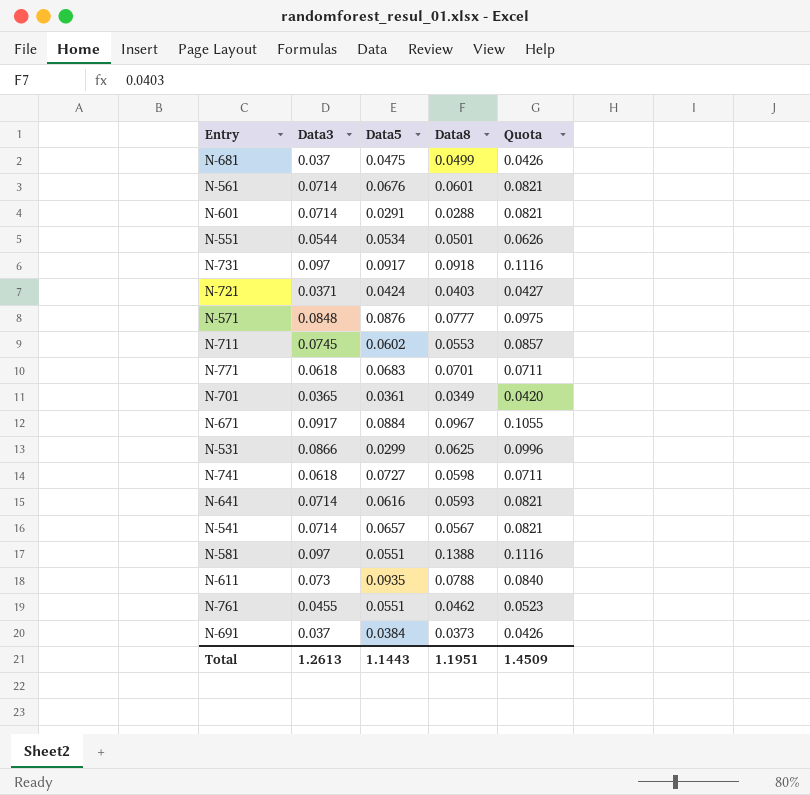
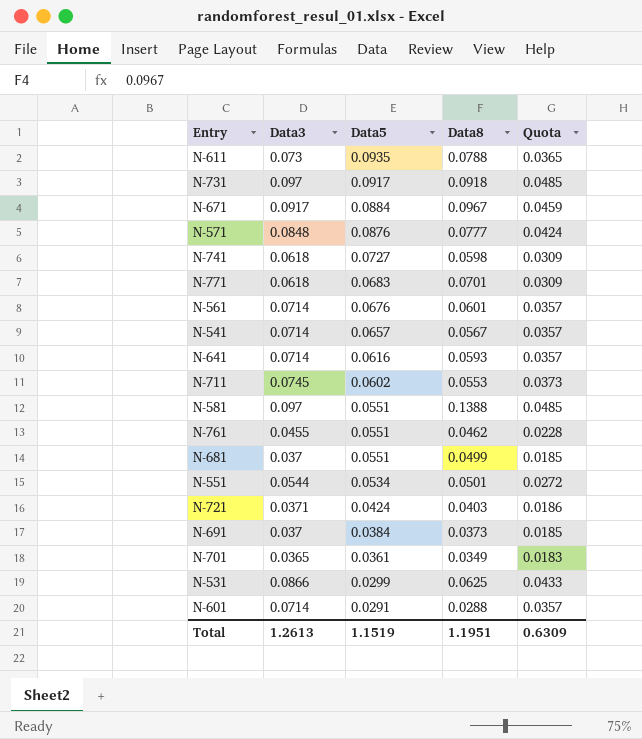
row order: none -> Data5 descending
column Quota | formula: [Data3] * 1.15 -> [Data3] * 0.5
N-681 | Data5: 0.0475 -> 0.0551
Total | Data5: 1.1443 -> 1.1519
Total | Quota: 1.4509 -> 0.6309

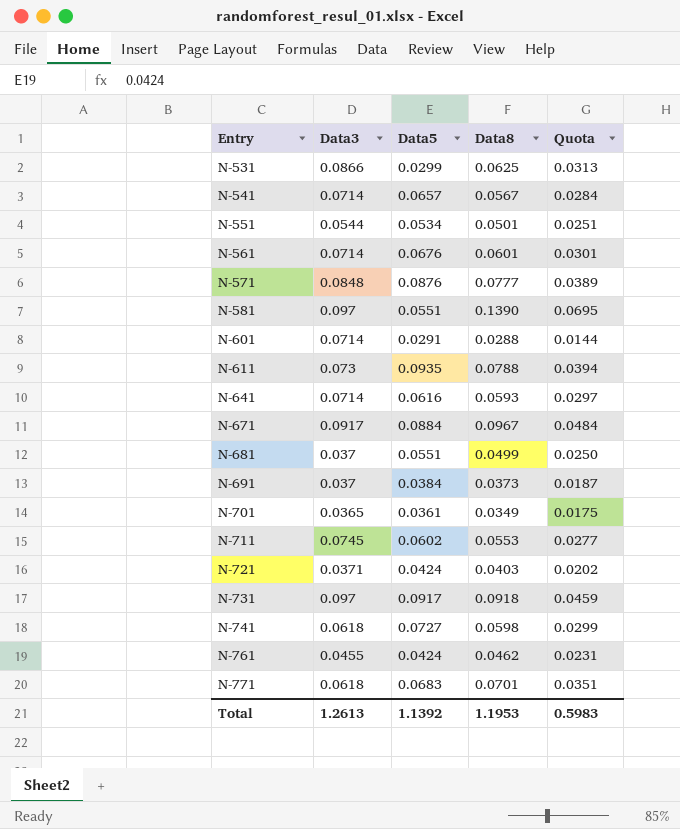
row order: Data5 descending -> Entry ascending
column Quota | formula: [Data3] * 0.5 -> [Data8] * 0.5
N-581 | Data8: 0.1388 -> 0.1390
N-761 | Data5: 0.0551 -> 0.0424
Total | Data5: 1.1519 -> 1.1392
Total | Data8: 1.1951 -> 1.1953
Total | Quota: 0.6309 -> 0.5983

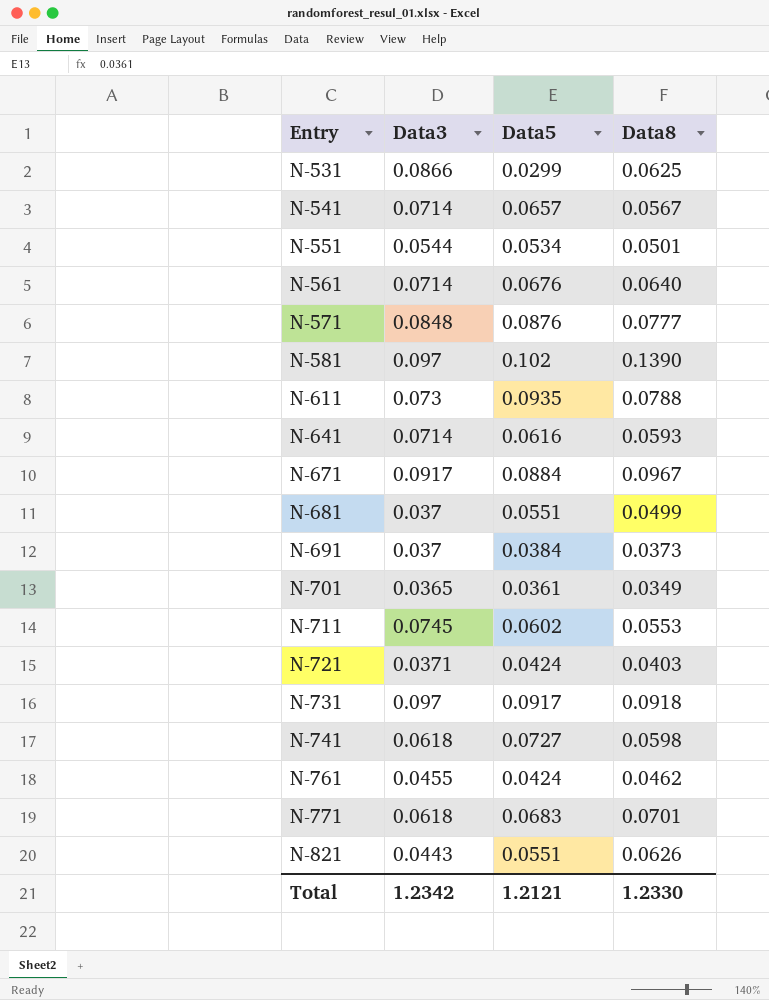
column Quota | formula: [Data8] * 0.5 -> none
row N-601: 0.0714 | 0.0291 | 0.0288 | 0.0144 -> none
N-561 | Data8: 0.0601 -> 0.0640
N-581 | Data5: 0.0551 -> 0.102
row N-821: none -> 0.0443 | 0.0551 | 0.0626
Total | Data3: 1.2613 -> 1.2342
Total | Data5: 1.1392 -> 1.2121
Total | Data8: 1.1953 -> 1.2330

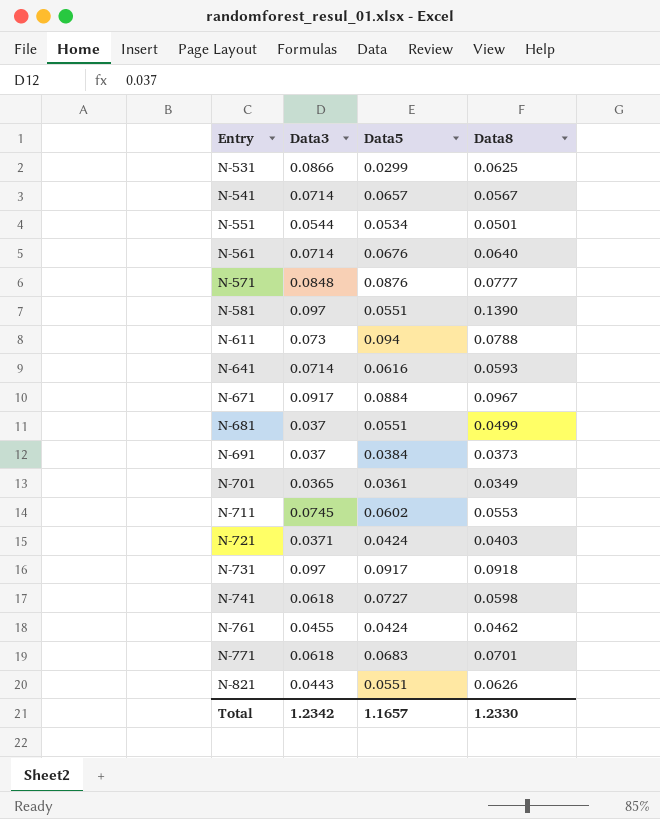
N-581 | Data5: 0.102 -> 0.0551
N-611 | Data5: 0.0935 -> 0.094
Total | Data5: 1.2121 -> 1.1657

